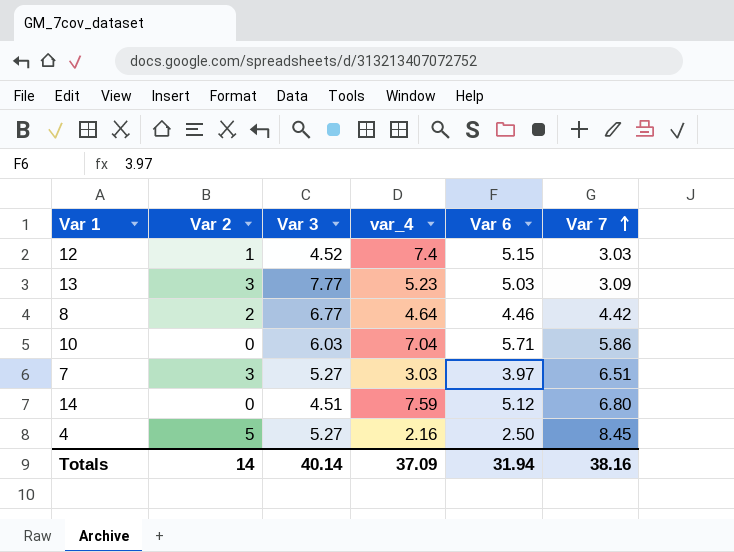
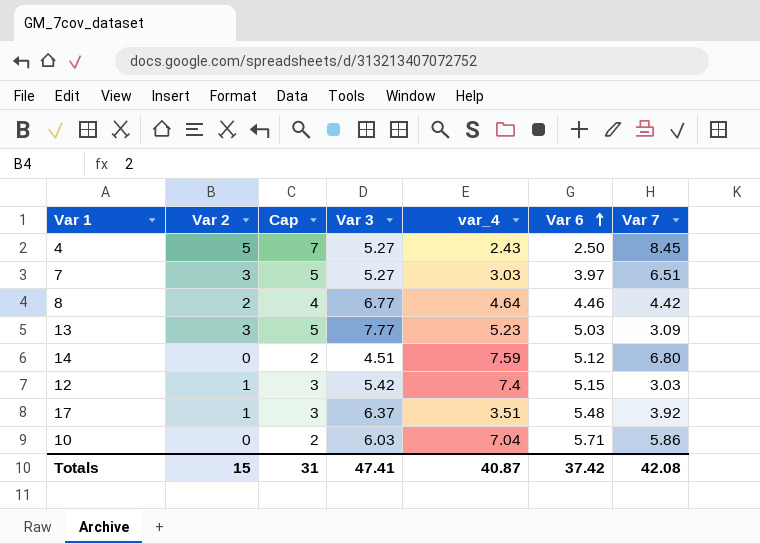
row order: Var 7 ascending -> Var 6 ascending
column Cap | formula: none -> [Var 2] + 2
4 | var_4: 2.16 -> 2.43
12 | Var 3: 4.52 -> 5.42
row 17: none -> 1 | 3 | 6.37 | 3.51 | 5.48 | 3.92
Totals | Var 2: 14 -> 15
Totals | Var 3: 40.14 -> 47.41
Totals | var_4: 37.09 -> 40.87
Totals | Var 6: 31.94 -> 37.42
Totals | Var 7: 38.16 -> 42.08

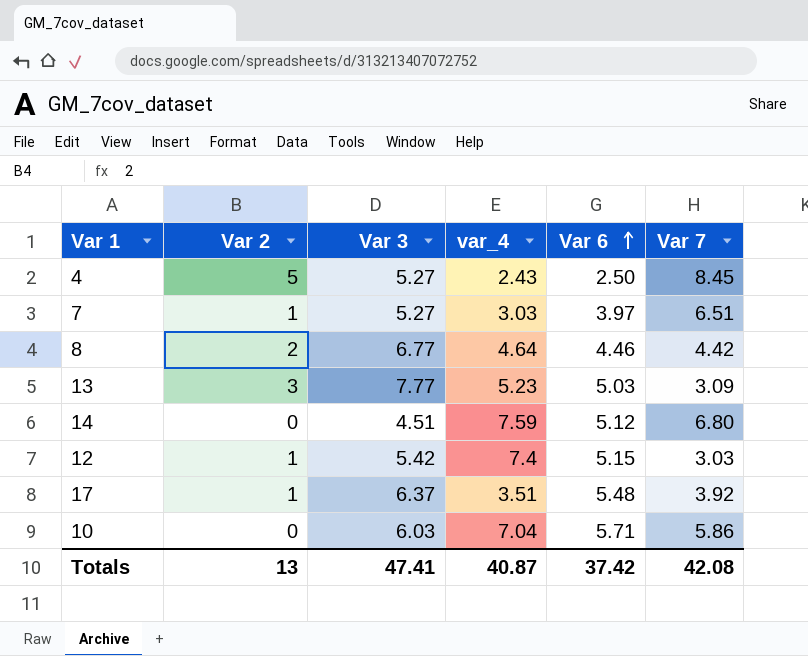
column Cap | formula: [Var 2] + 2 -> none
7 | Var 2: 3 -> 1
Totals | Var 2: 15 -> 13

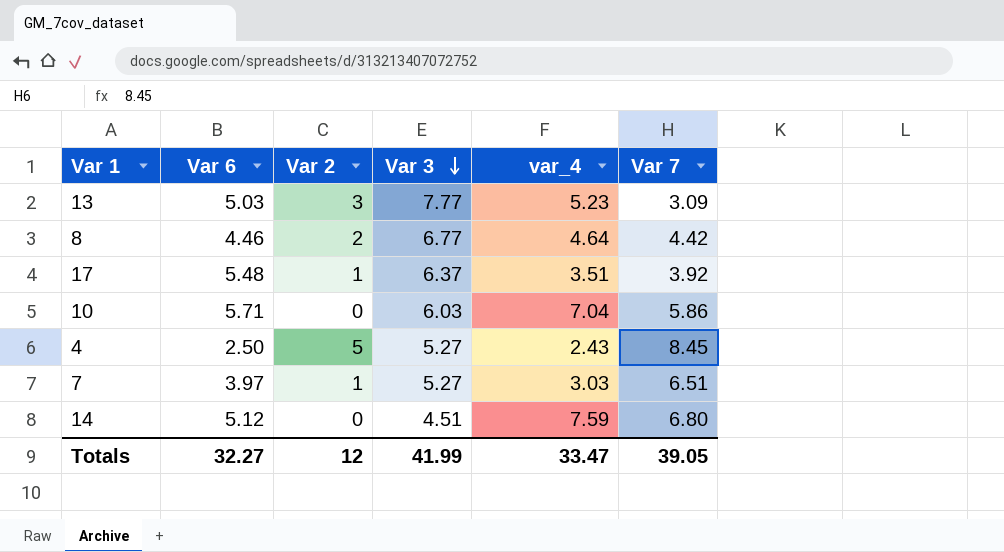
row order: Var 6 ascending -> Var 3 descending
column Var 6 | position: 5 -> 2
row 12: 1 | 5.42 | 7.4 | 5.15 | 3.03 -> none
Totals | Var 6: 37.42 -> 32.27
Totals | Var 2: 13 -> 12
Totals | Var 3: 47.41 -> 41.99
Totals | var_4: 40.87 -> 33.47
Totals | Var 7: 42.08 -> 39.05

